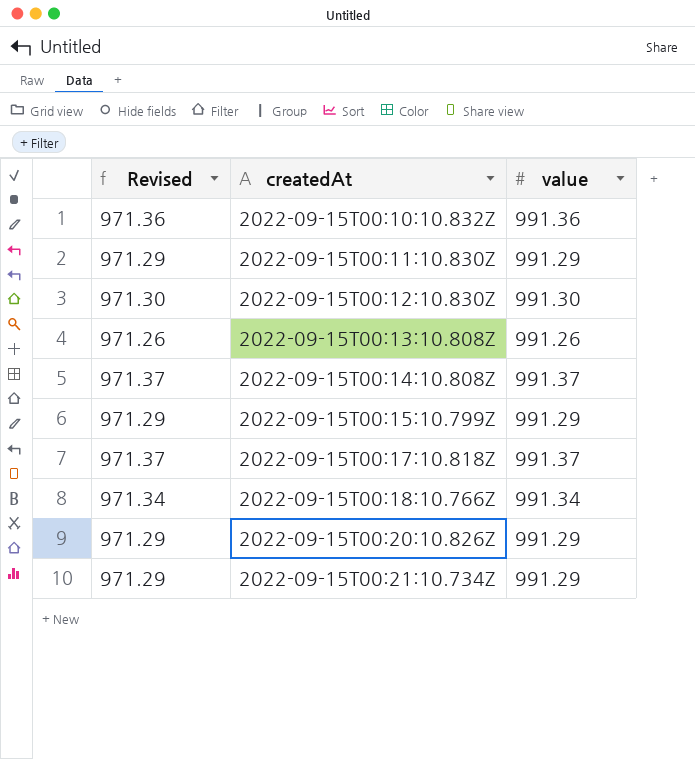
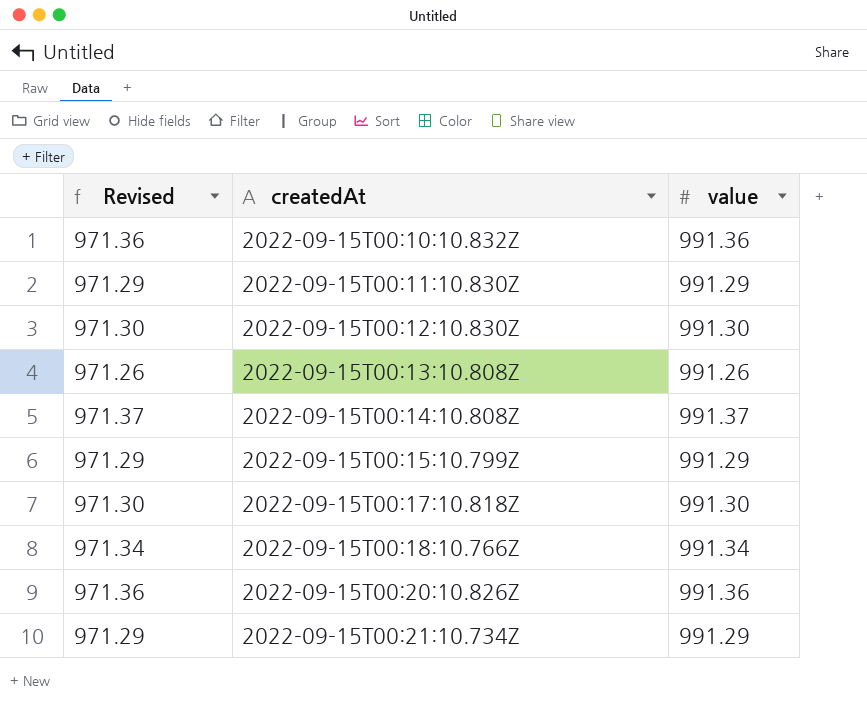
2022-09-15T00:17:10.818Z | Revised: 971.37 -> 971.30
2022-09-15T00:17:10.818Z | value: 991.37 -> 991.30
2022-09-15T00:20:10.826Z | Revised: 971.29 -> 971.36
2022-09-15T00:20:10.826Z | value: 991.29 -> 991.36

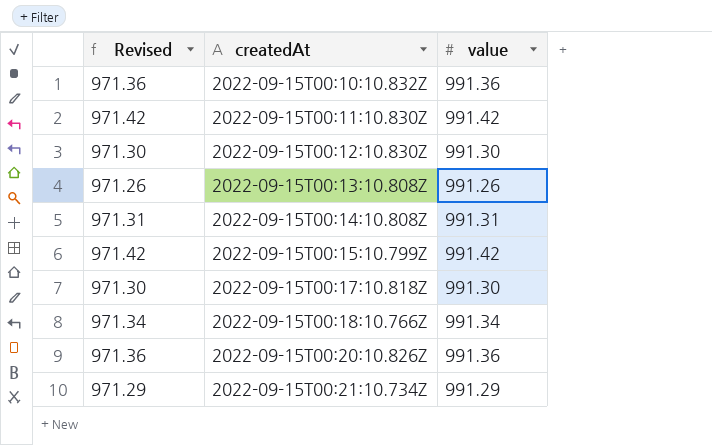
2022-09-15T00:11:10.830Z | Revised: 971.29 -> 971.42
2022-09-15T00:11:10.830Z | value: 991.29 -> 991.42
2022-09-15T00:14:10.808Z | Revised: 971.37 -> 971.31
2022-09-15T00:14:10.808Z | value: 991.37 -> 991.31
2022-09-15T00:15:10.799Z | Revised: 971.29 -> 971.42
2022-09-15T00:15:10.799Z | value: 991.29 -> 991.42

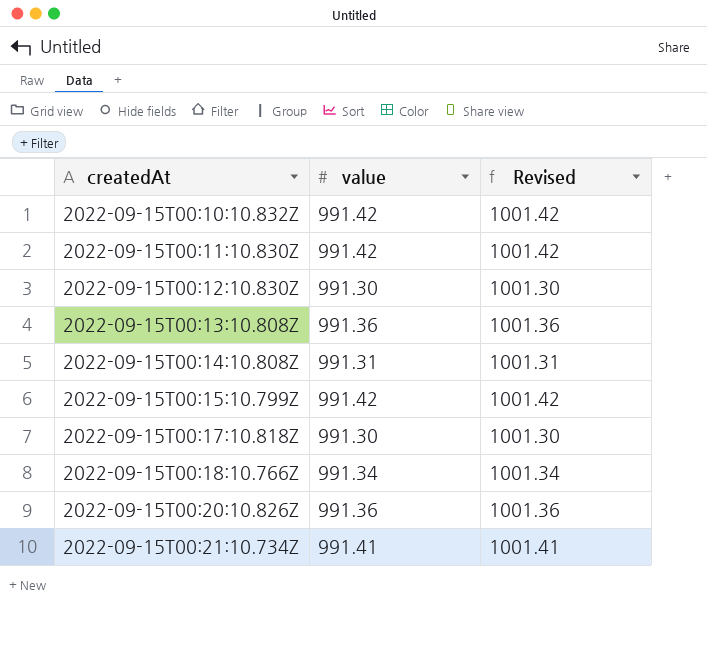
column Revised | formula: [value] - 20 -> [value] + 10
column Revised | position: 1 -> 3
2022-09-15T00:10:10.832Z | value: 991.36 -> 991.42
2022-09-15T00:13:10.808Z | value: 991.26 -> 991.36
2022-09-15T00:21:10.734Z | value: 991.29 -> 991.41

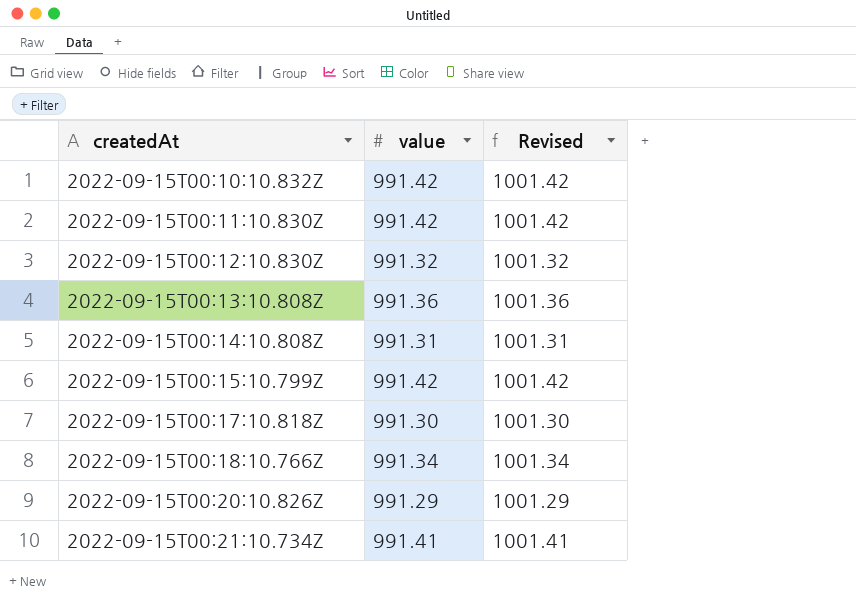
2022-09-15T00:12:10.830Z | value: 991.30 -> 991.32
2022-09-15T00:12:10.830Z | Revised: 1001.30 -> 1001.32
2022-09-15T00:20:10.826Z | value: 991.36 -> 991.29
2022-09-15T00:20:10.826Z | Revised: 1001.36 -> 1001.29

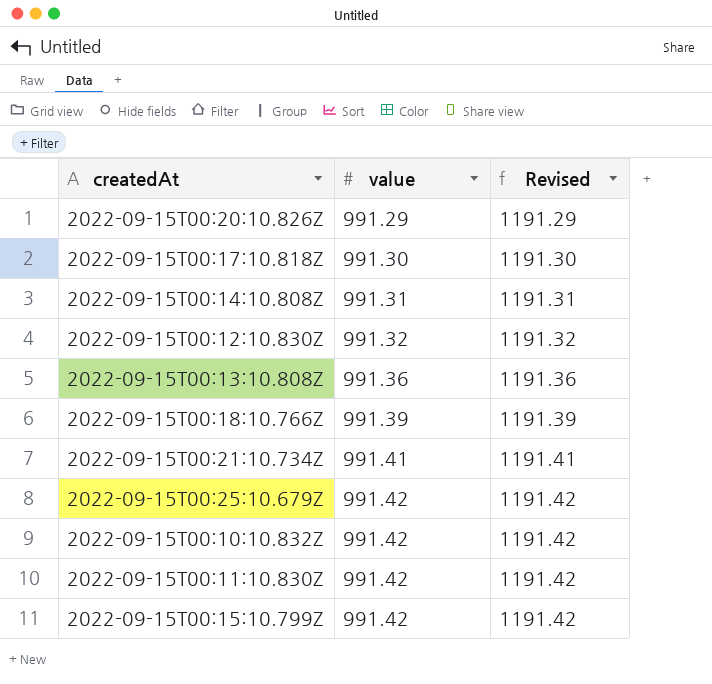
row order: createdAt ascending -> value ascending
column Revised | formula: [value] + 10 -> [value] + 200
2022-09-15T00:18:10.766Z | value: 991.34 -> 991.39
row 2022-09-15T00:25:10.679Z: none -> 991.42 | 1191.42

